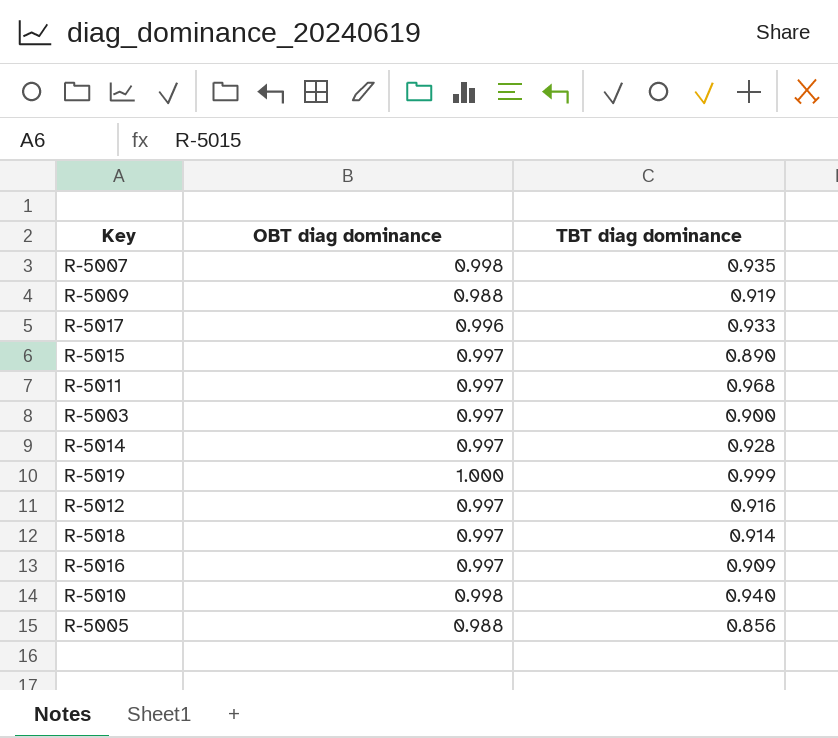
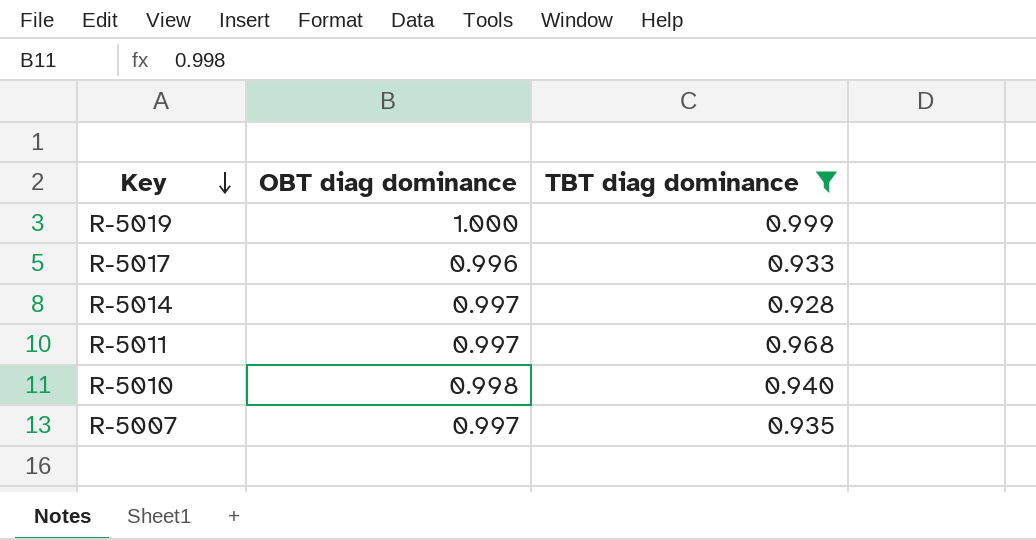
filter: none -> TBT diag dominance >= 0.928
row order: none -> Key descending
R-5007 | OBT diag dominance: 0.998 -> 0.997

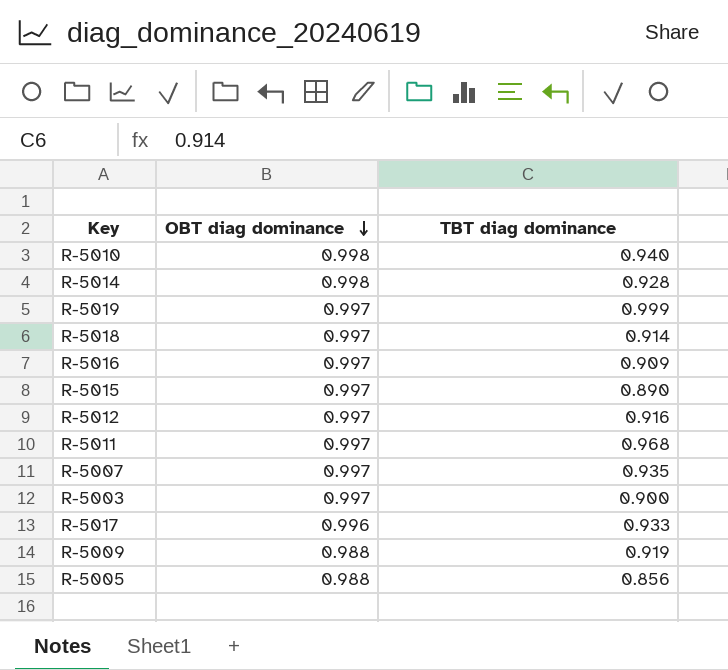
filter: TBT diag dominance >= 0.928 -> none
row order: Key descending -> OBT diag dominance descending
R-5014 | OBT diag dominance: 0.997 -> 0.998
R-5019 | OBT diag dominance: 1.000 -> 0.997

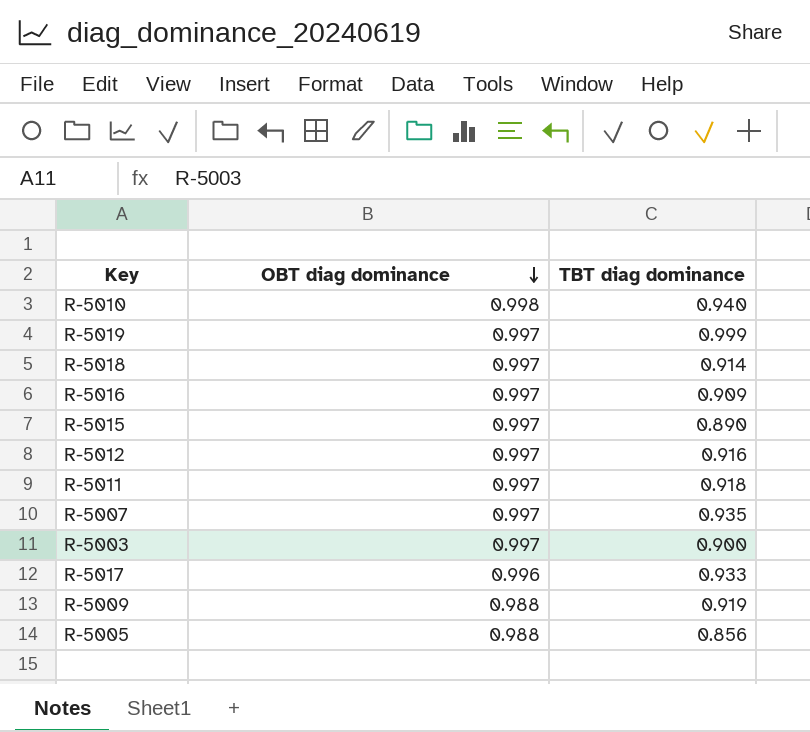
row R-5014: 0.998 | 0.928 -> none
R-5011 | TBT diag dominance: 0.968 -> 0.918

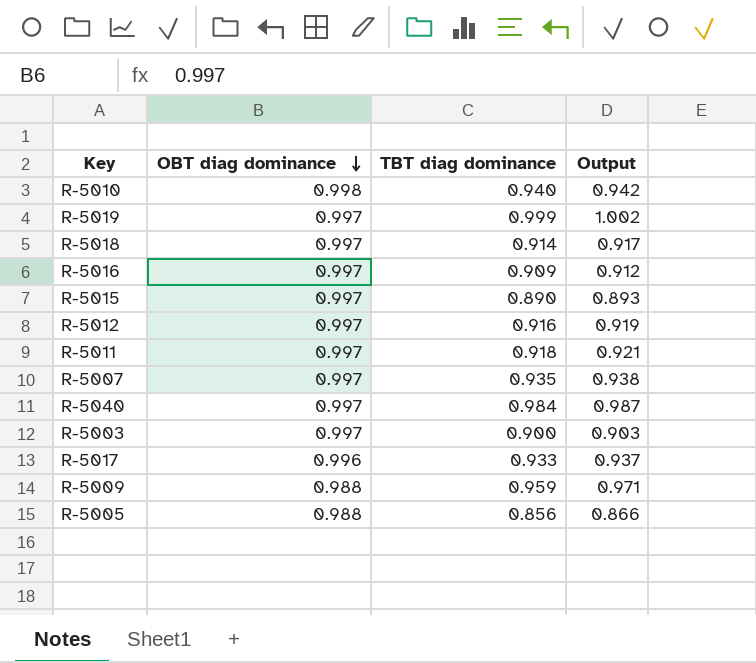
column Output | formula: none -> [TBT diag dominance] / [OBT diag dominance]
row R-5040: none -> 0.997 | 0.984 | 0.987
R-5009 | TBT diag dominance: 0.919 -> 0.959

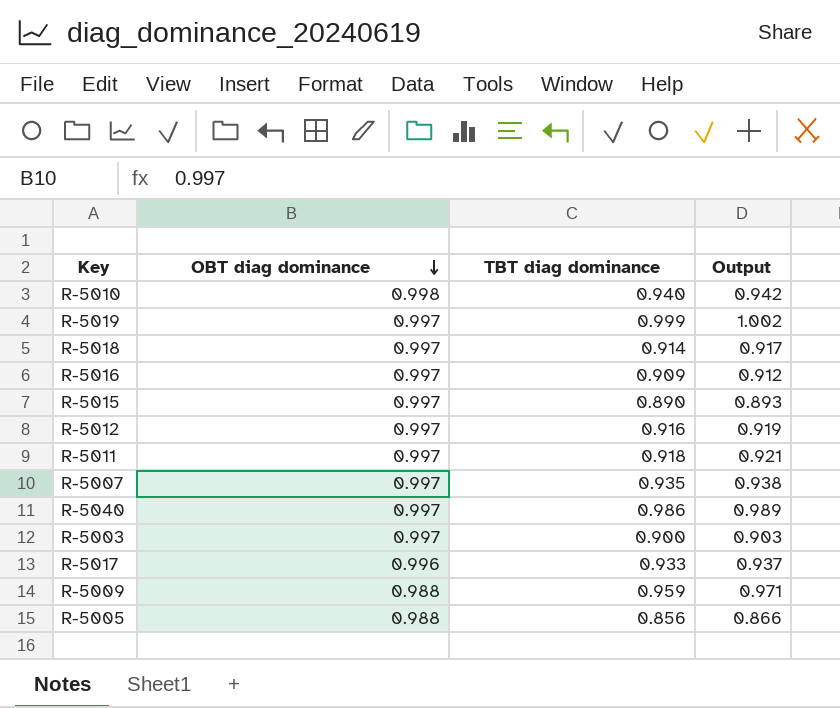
R-5040 | TBT diag dominance: 0.984 -> 0.986
R-5040 | Output: 0.987 -> 0.989

